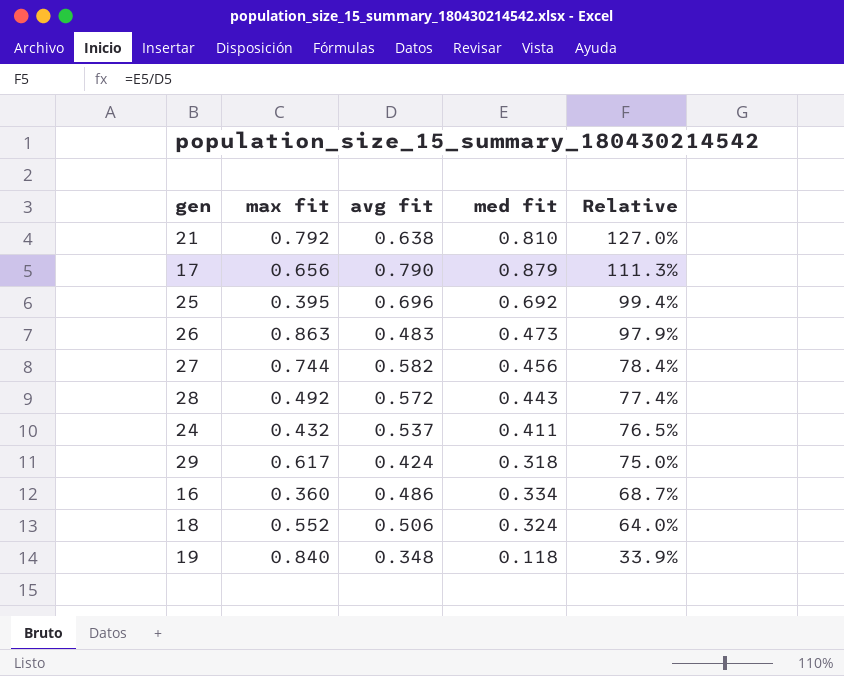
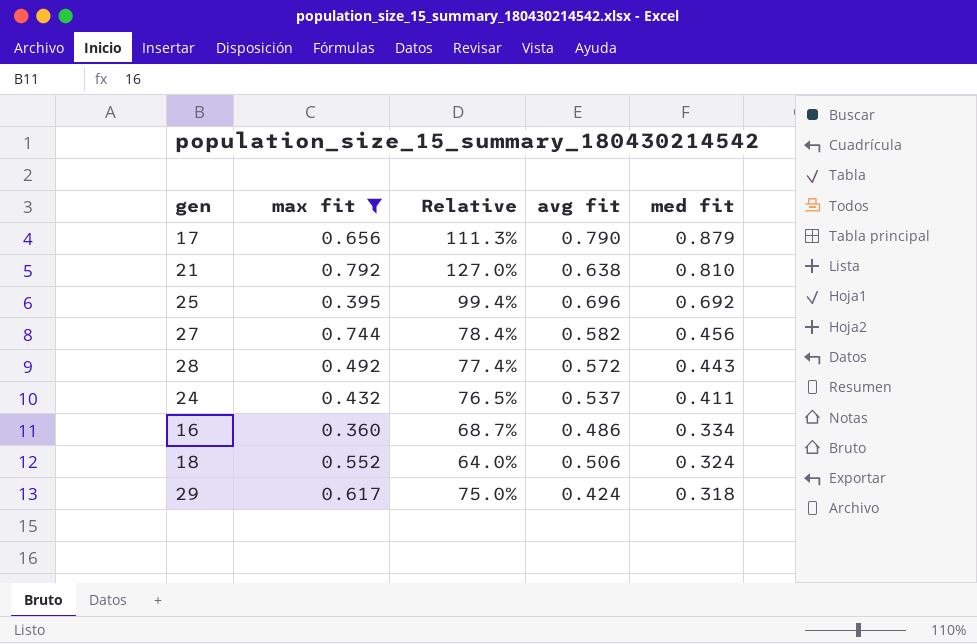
filter: none -> max fit <= 0.792
row order: Relative descending -> med fit descending
column Relative | position: 5 -> 3

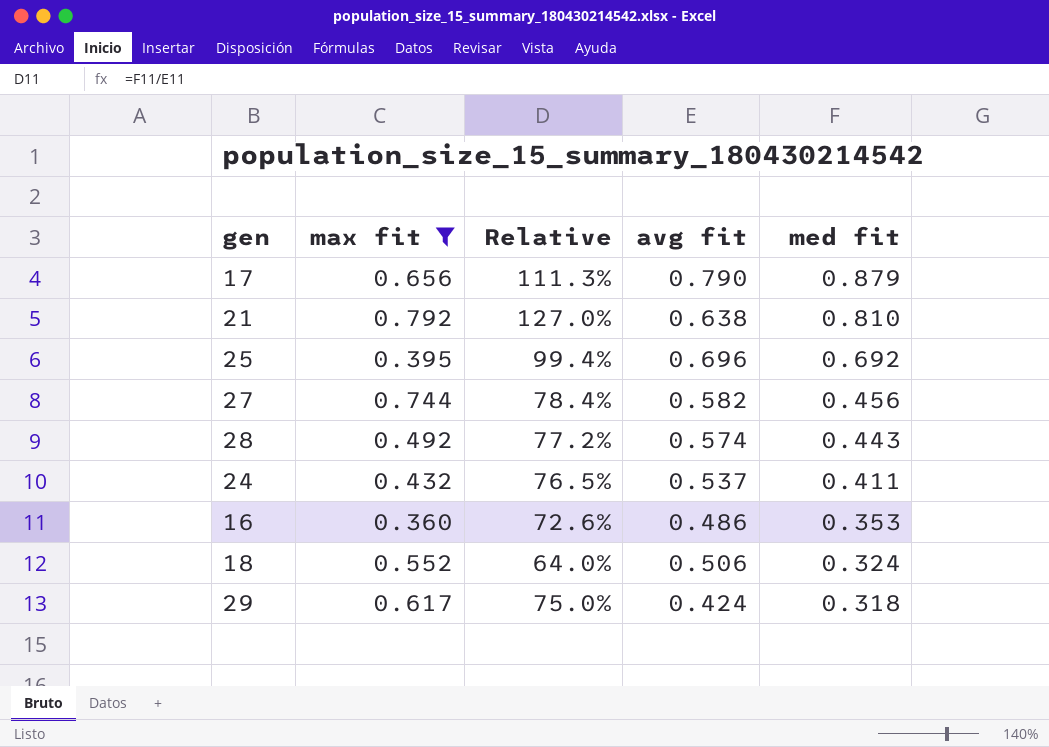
28 | Relative: 77.4% -> 77.2%
28 | avg fit: 0.572 -> 0.574
16 | Relative: 68.7% -> 72.6%
16 | med fit: 0.334 -> 0.353

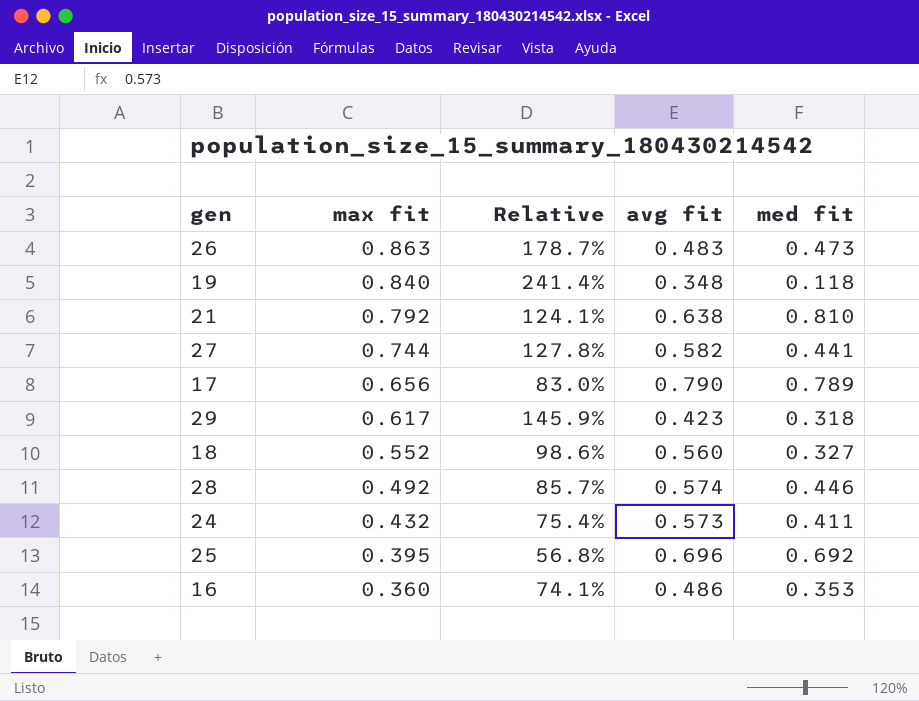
filter: max fit <= 0.792 -> none
row order: med fit descending -> max fit descending
column Relative | formula: [med fit] / [avg fit] -> [max fit] / [avg fit]
27 | med fit: 0.456 -> 0.441
17 | med fit: 0.879 -> 0.789
29 | avg fit: 0.424 -> 0.423
18 | avg fit: 0.506 -> 0.560
18 | med fit: 0.324 -> 0.327
28 | med fit: 0.443 -> 0.446
24 | avg fit: 0.537 -> 0.573

